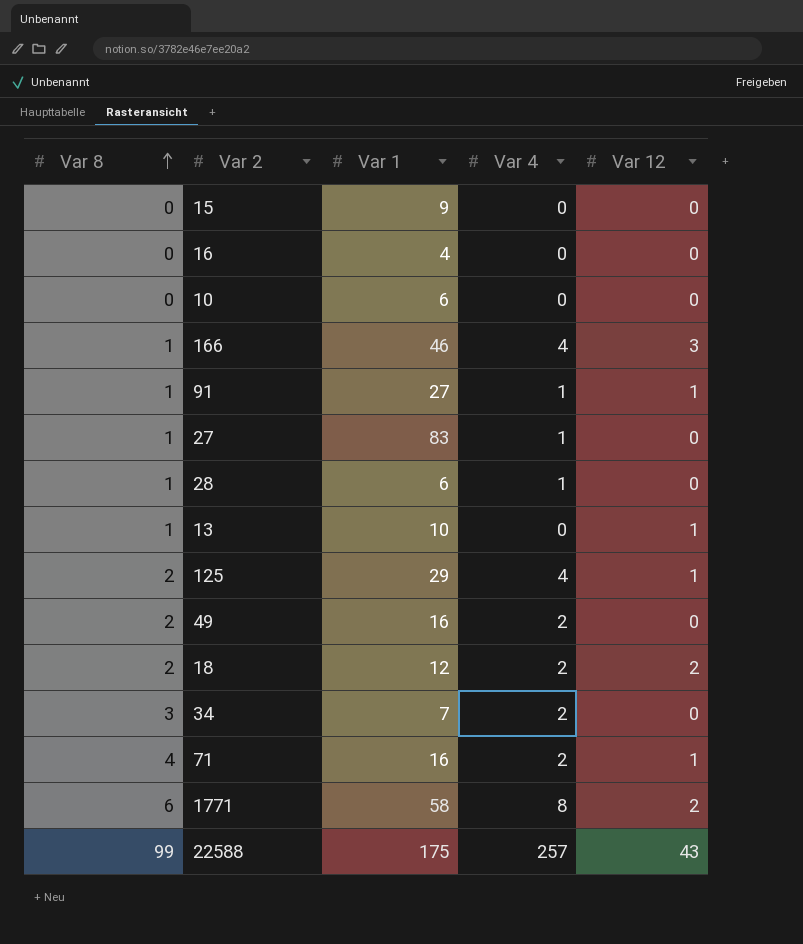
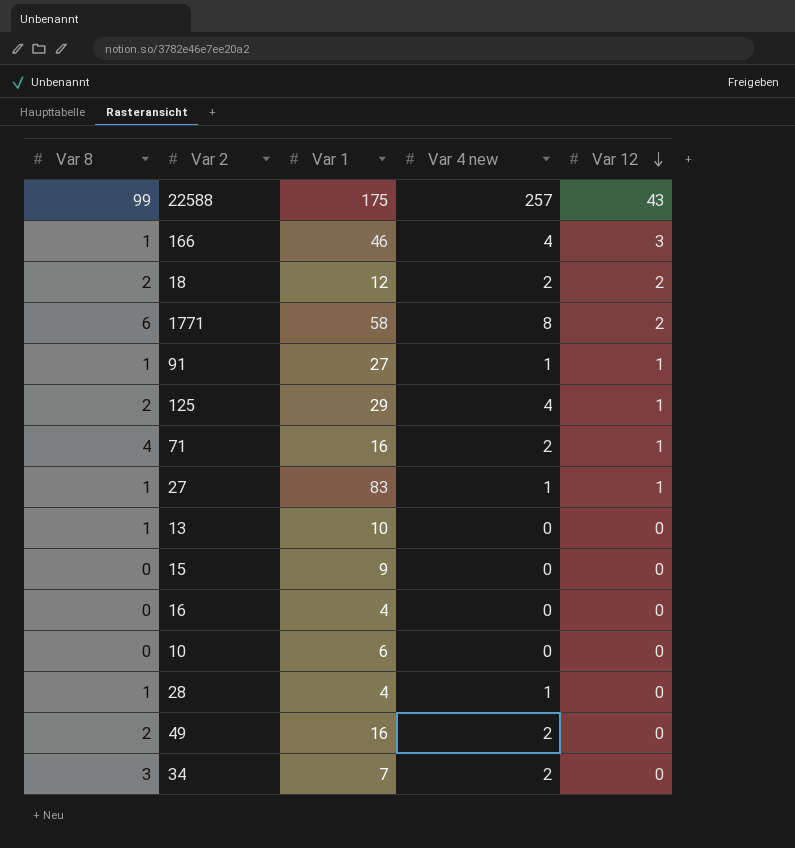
row order: Var 8 ascending -> Var 12 descending
column name: Var 4 -> Var 4 new
27 | Var 12: 0 -> 1
13 | Var 12: 1 -> 0
28 | Var 1: 6 -> 4

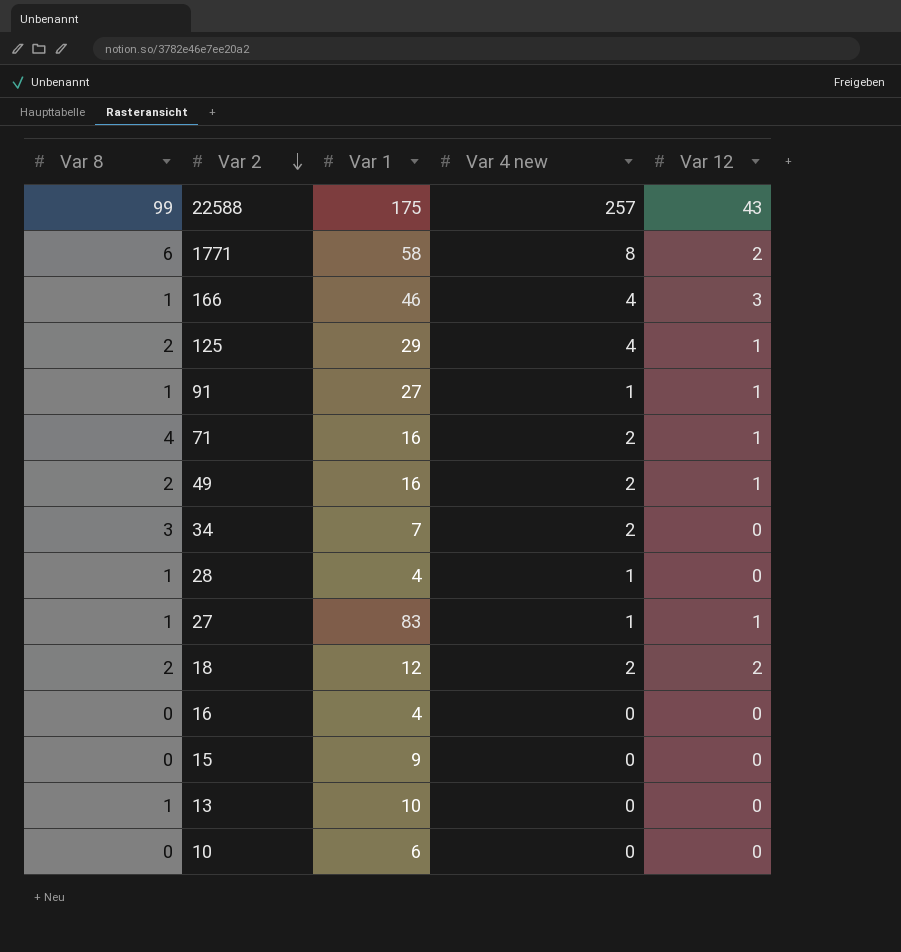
row order: Var 12 descending -> Var 2 descending
49 | Var 12: 0 -> 1

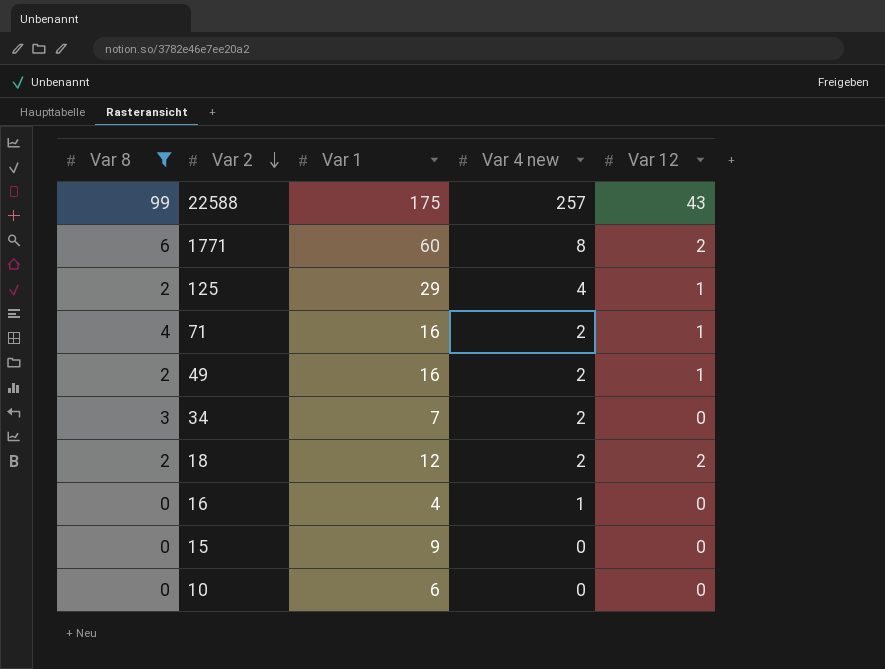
filter: none -> Var 8 != 1
1771 | Var 1: 58 -> 60
16 | Var 4 new: 0 -> 1

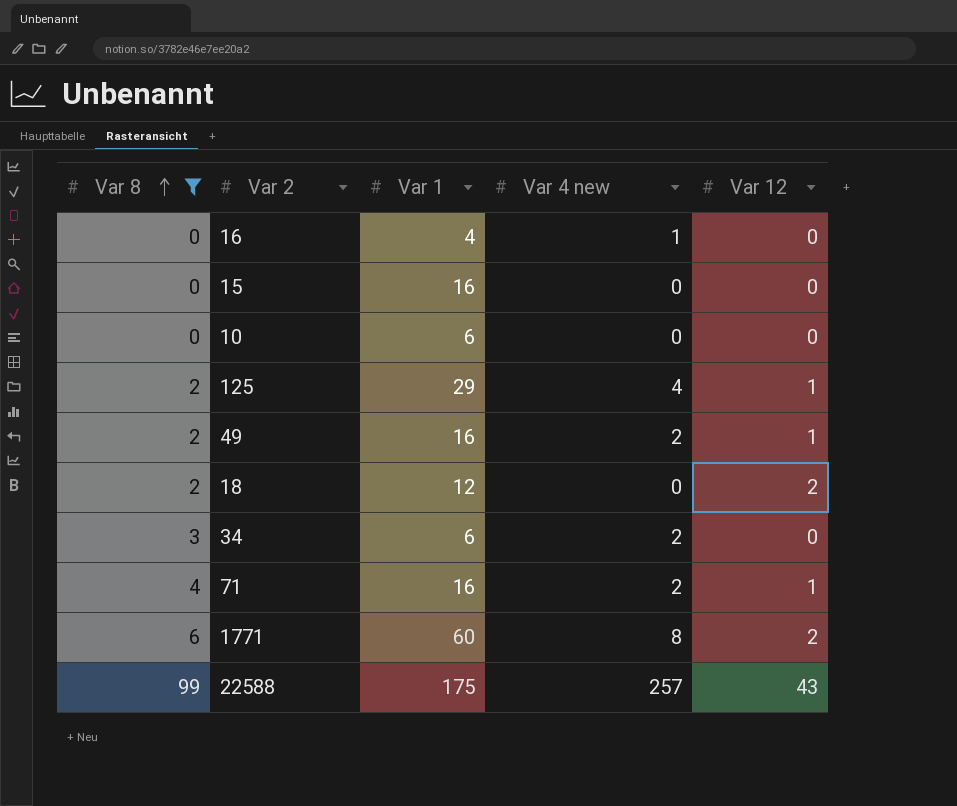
row order: Var 2 descending -> Var 8 ascending
15 | Var 1: 9 -> 16
18 | Var 4 new: 2 -> 0
34 | Var 1: 7 -> 6

